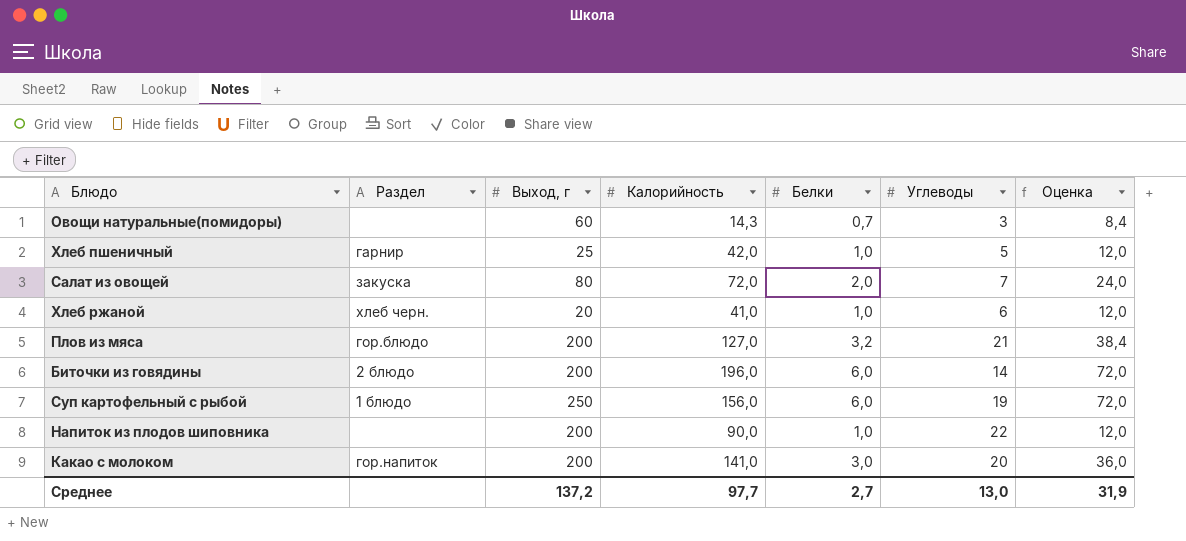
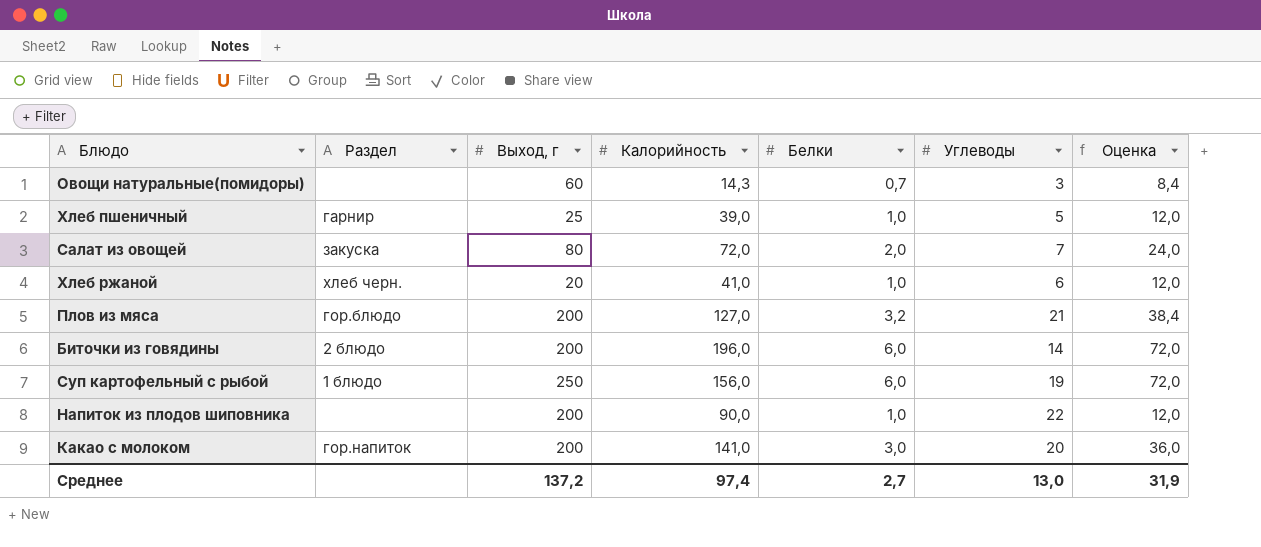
Хлеб пшеничный | Калорийность: 42,0 -> 39,0
Среднее | Калорийность: 97,7 -> 97,4

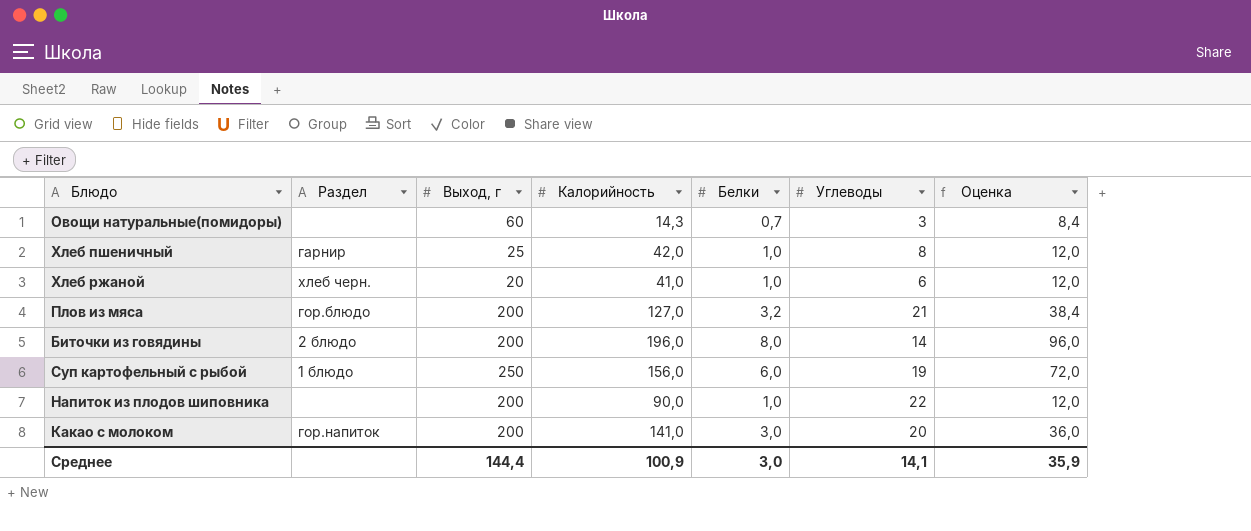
row Салат из овощей: закуска | 80 | 72,0 | 2,0 | 7 | 24,0 -> none
Хлеб пшеничный | Калорийность: 39,0 -> 42,0
Хлеб пшеничный | Углеводы: 5 -> 8
Биточки из говядины | Белки: 6,0 -> 8,0
Биточки из говядины | Оценка: 72,0 -> 96,0
Среднее | Выход, г: 137,2 -> 144,4
Среднее | Калорийность: 97,4 -> 100,9
Среднее | Белки: 2,7 -> 3,0
Среднее | Углеводы: 13,0 -> 14,1
Среднее | Оценка: 31,9 -> 35,9

